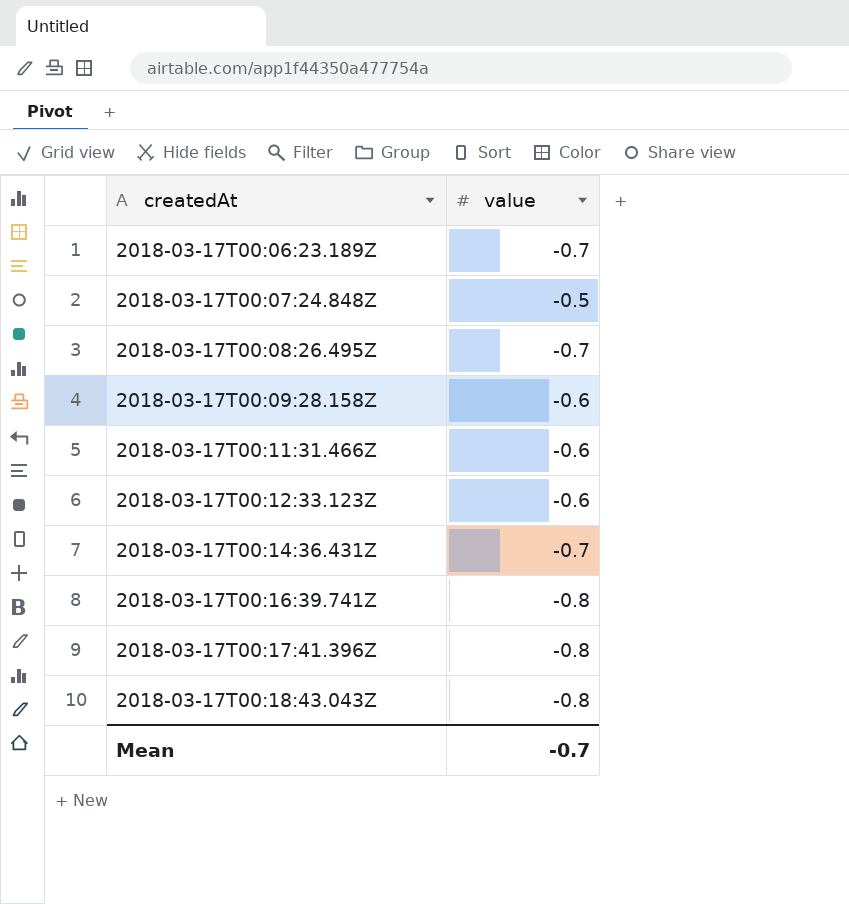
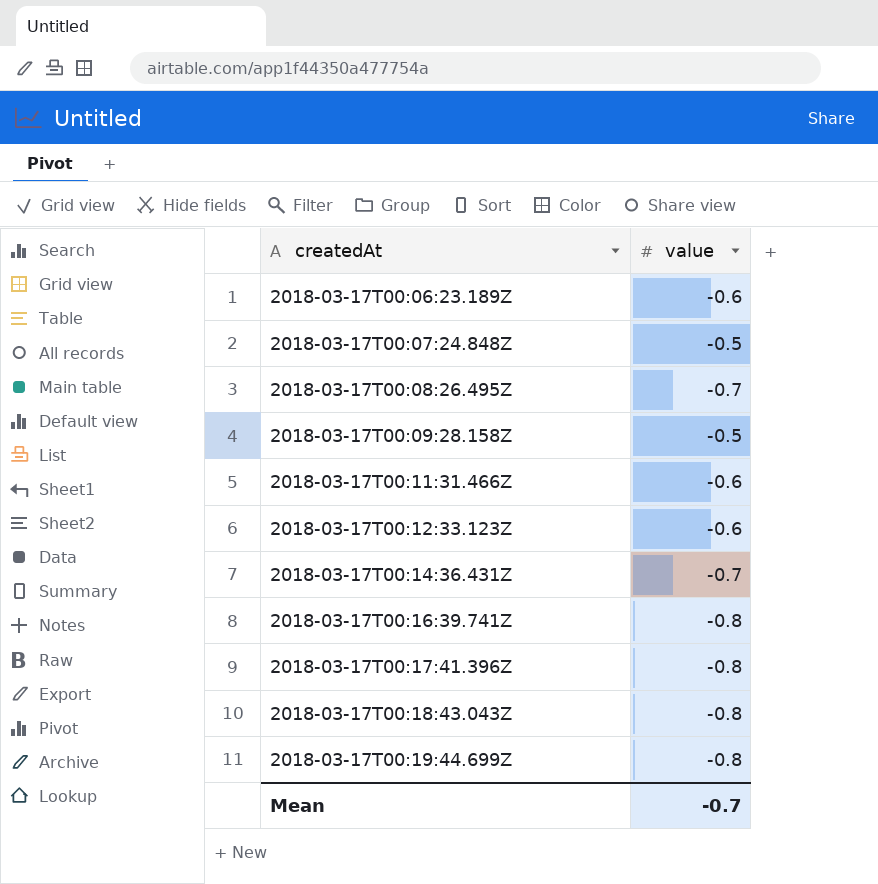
2018-03-17T00:06:23.189Z | value: -0.7 -> -0.6
2018-03-17T00:09:28.158Z | value: -0.6 -> -0.5
row 2018-03-17T00:19:44.699Z: none -> -0.8

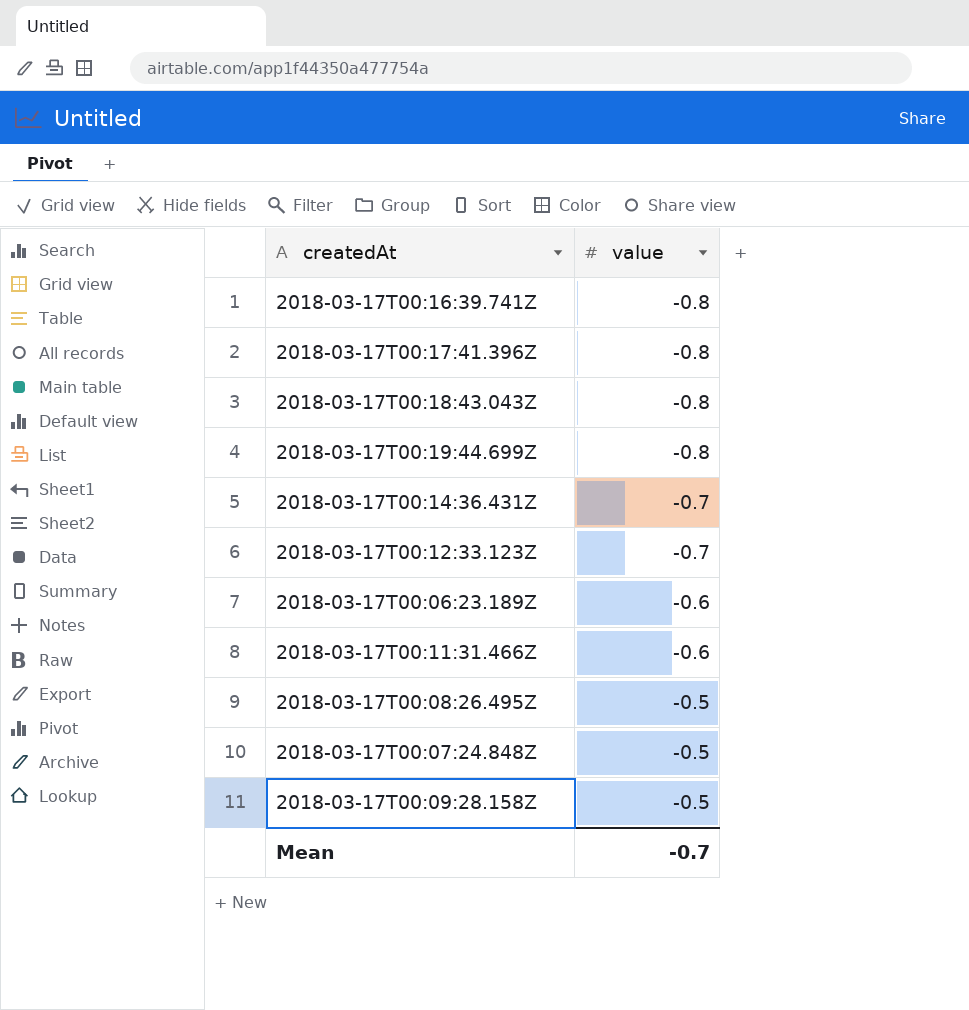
row order: createdAt ascending -> value ascending
2018-03-17T00:12:33.123Z | value: -0.6 -> -0.7
2018-03-17T00:08:26.495Z | value: -0.7 -> -0.5

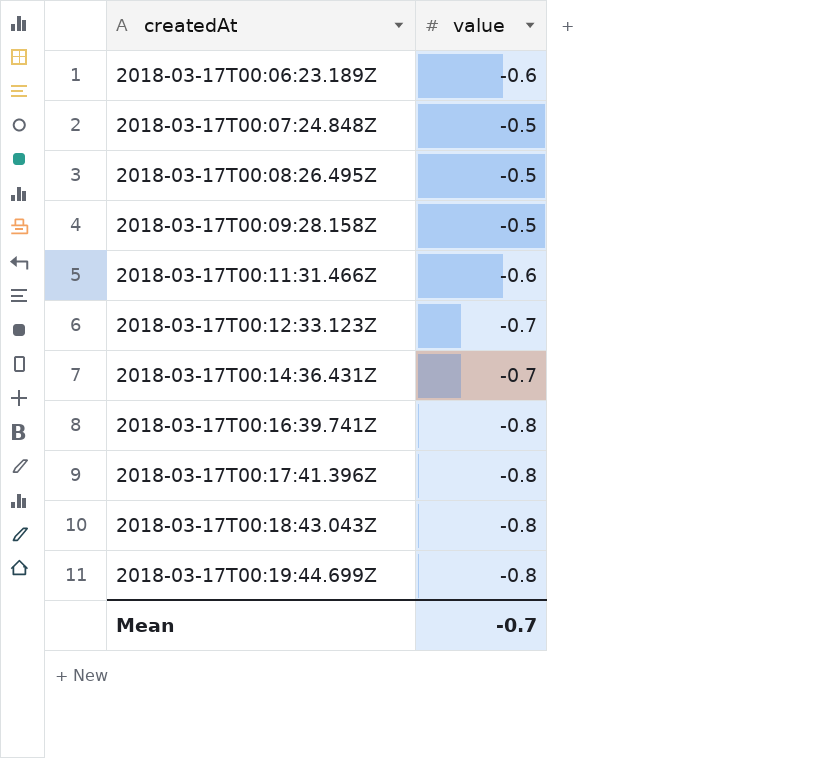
row order: value ascending -> createdAt ascending

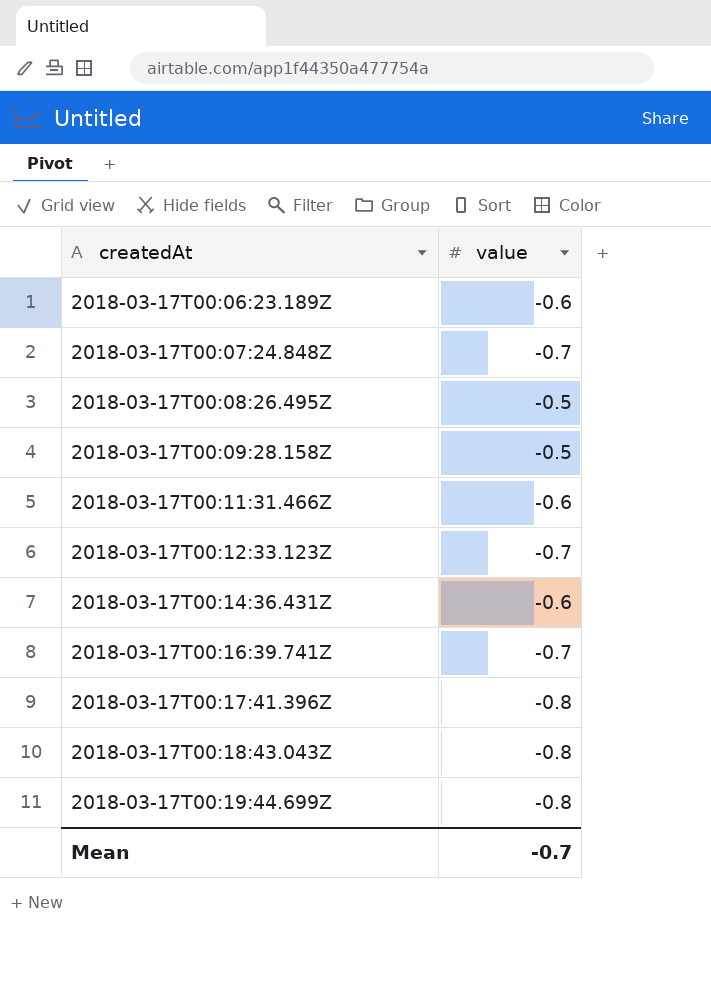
2018-03-17T00:07:24.848Z | value: -0.5 -> -0.7
2018-03-17T00:14:36.431Z | value: -0.7 -> -0.6
2018-03-17T00:16:39.741Z | value: -0.8 -> -0.7

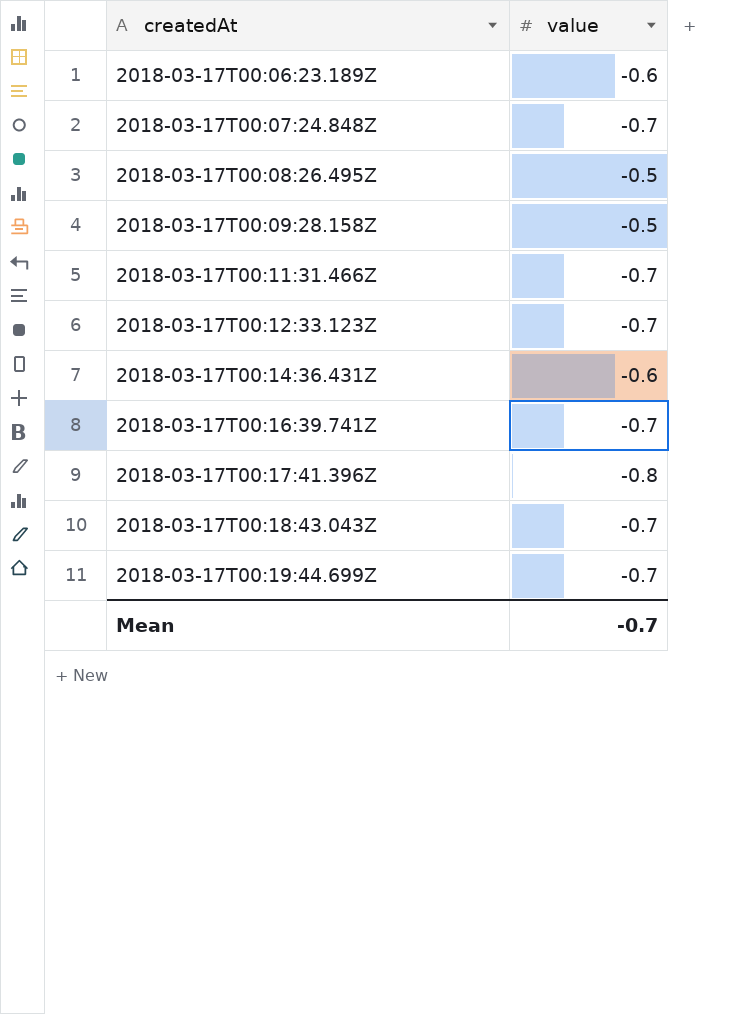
2018-03-17T00:11:31.466Z | value: -0.6 -> -0.7
2018-03-17T00:18:43.043Z | value: -0.8 -> -0.7
2018-03-17T00:19:44.699Z | value: -0.8 -> -0.7

